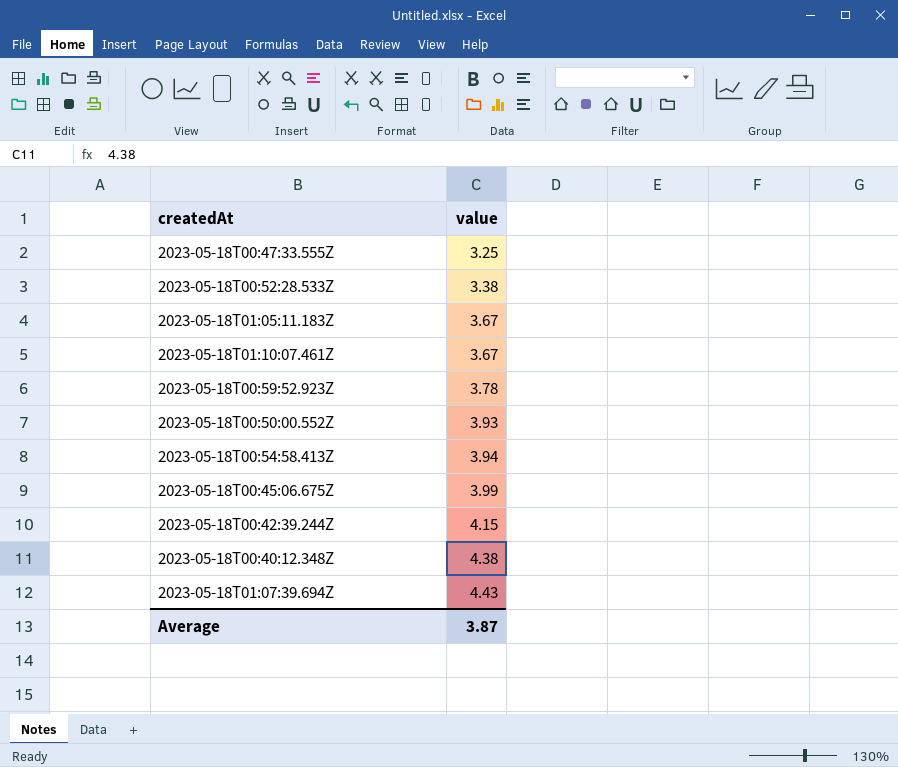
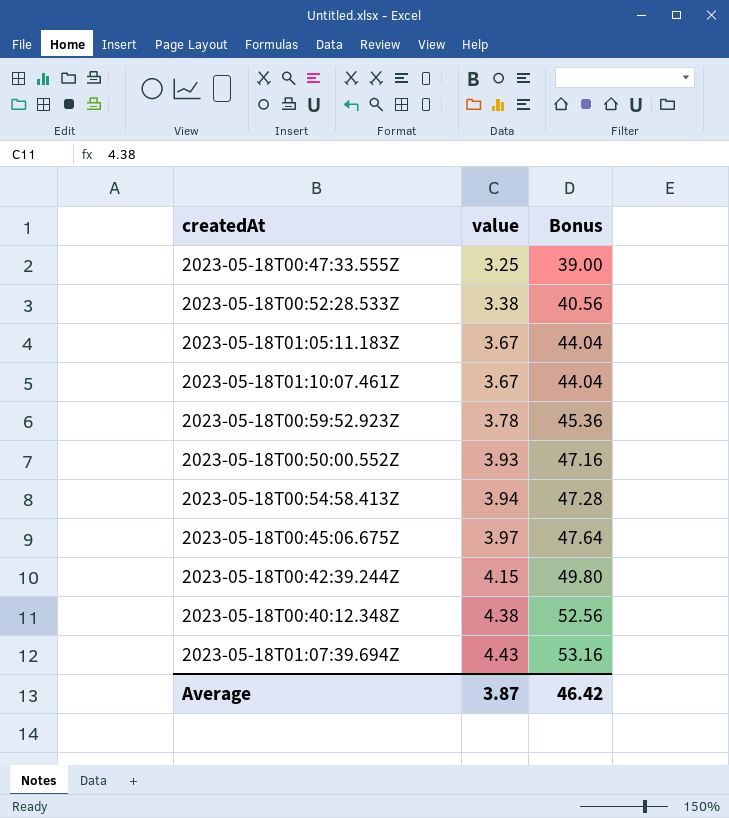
column Bonus | formula: none -> [value] * 12
2023-05-18T00:45:06.675Z | value: 3.99 -> 3.97

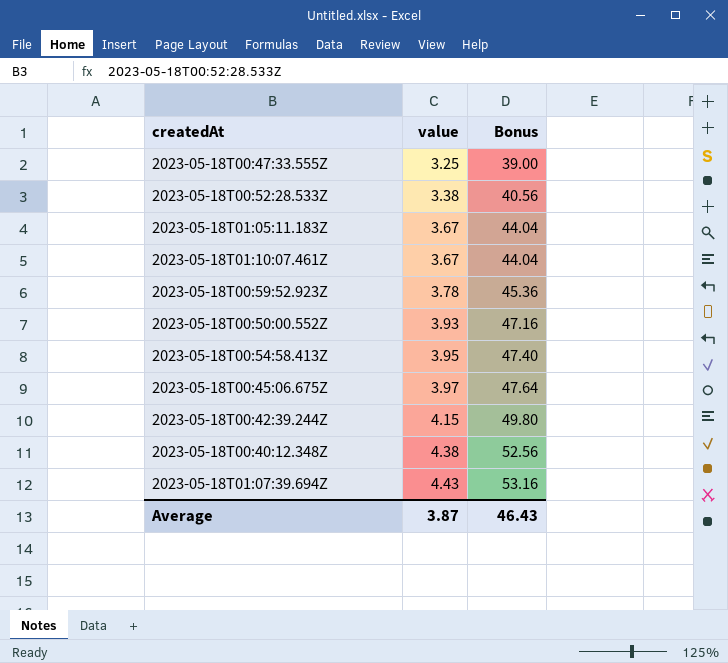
2023-05-18T00:54:58.413Z | value: 3.94 -> 3.95
2023-05-18T00:54:58.413Z | Bonus: 47.28 -> 47.40
Average | Bonus: 46.42 -> 46.43

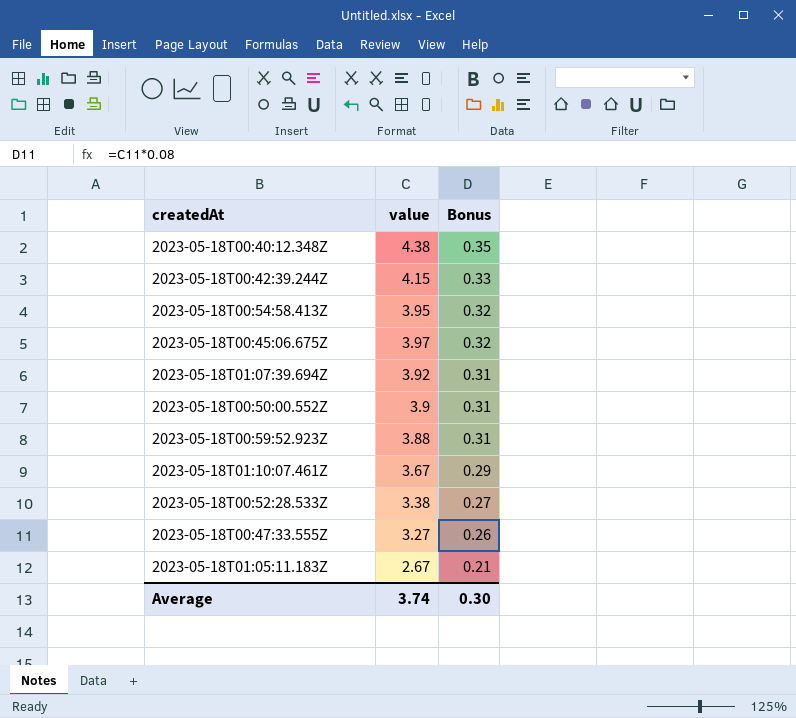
row order: value ascending -> Bonus descending
column Bonus | formula: [value] * 12 -> [value] * 0.08
2023-05-18T01:07:39.694Z | value: 4.43 -> 3.92
2023-05-18T00:50:00.552Z | value: 3.93 -> 3.9
2023-05-18T00:59:52.923Z | value: 3.78 -> 3.88
2023-05-18T00:47:33.555Z | value: 3.25 -> 3.27
2023-05-18T01:05:11.183Z | value: 3.67 -> 2.67
Average | value: 3.87 -> 3.74
Average | Bonus: 46.43 -> 0.30

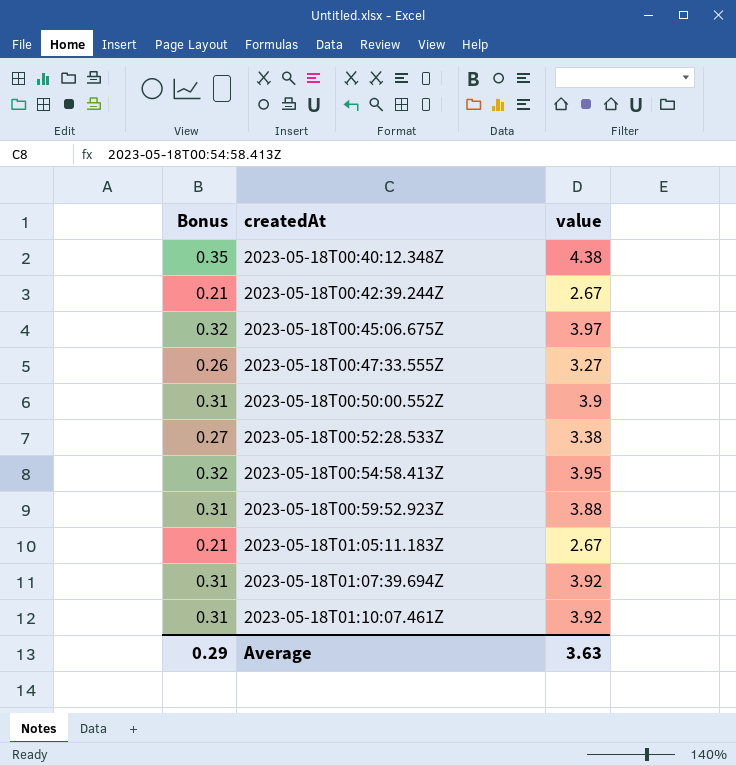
row order: Bonus descending -> createdAt ascending
column Bonus | position: 3 -> 1
2023-05-18T00:42:39.244Z | Bonus: 0.33 -> 0.21
2023-05-18T00:42:39.244Z | value: 4.15 -> 2.67
2023-05-18T01:10:07.461Z | Bonus: 0.29 -> 0.31
2023-05-18T01:10:07.461Z | value: 3.67 -> 3.92
Average | Bonus: 0.30 -> 0.29
Average | value: 3.74 -> 3.63

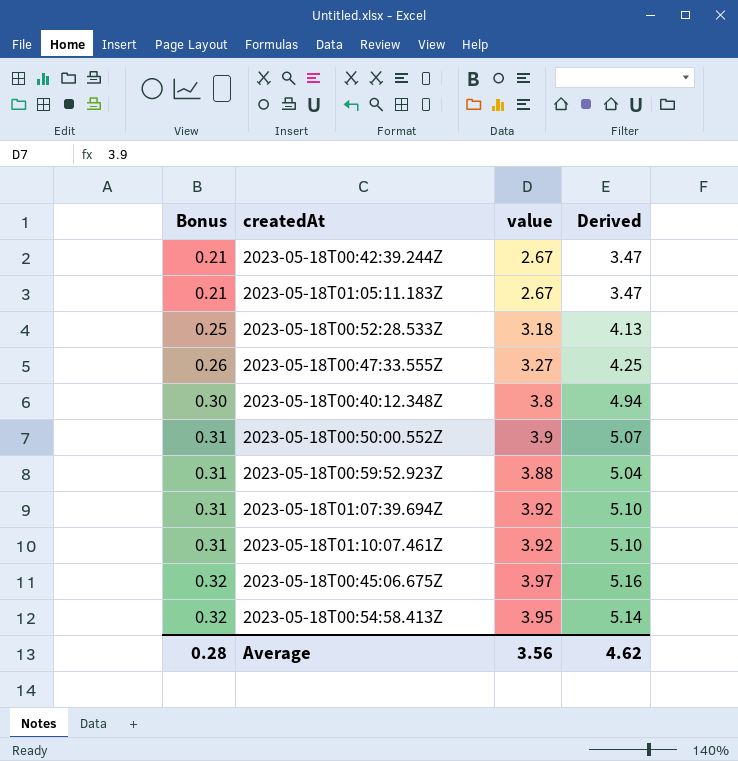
row order: createdAt ascending -> Bonus ascending
column Derived | formula: none -> [value] * 1.3
2023-05-18T00:52:28.533Z | Bonus: 0.27 -> 0.25
2023-05-18T00:52:28.533Z | value: 3.38 -> 3.18
2023-05-18T00:40:12.348Z | Bonus: 0.35 -> 0.30
2023-05-18T00:40:12.348Z | value: 4.38 -> 3.8
Average | Bonus: 0.29 -> 0.28
Average | value: 3.63 -> 3.56

